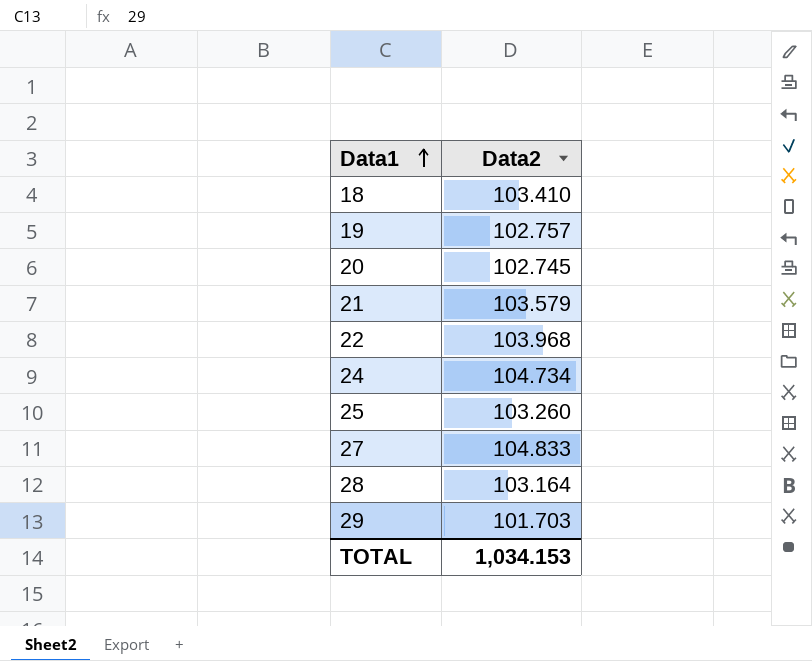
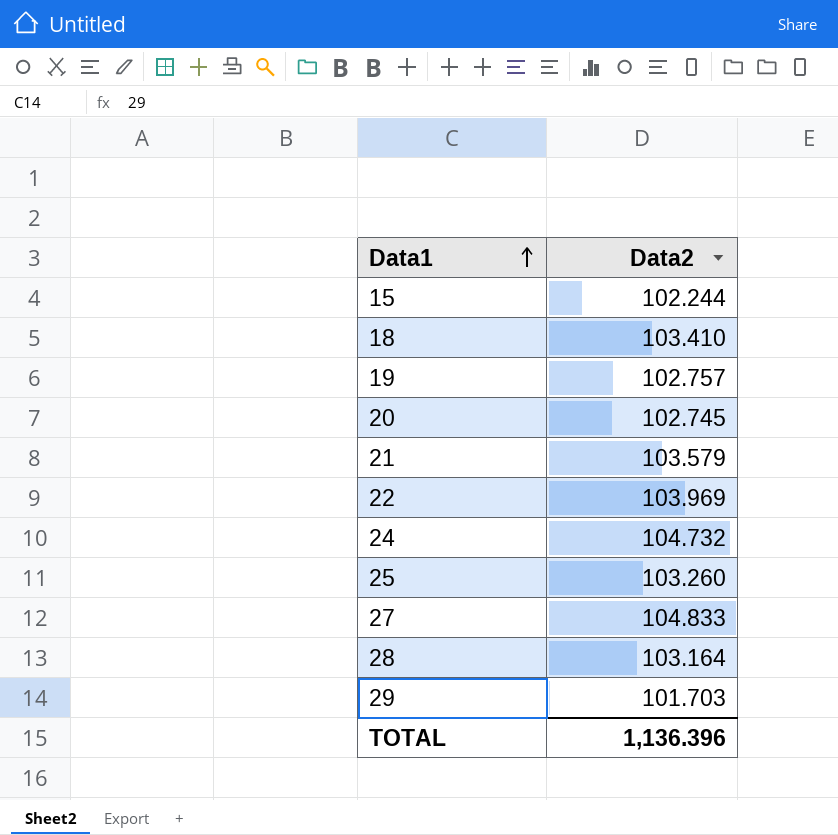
row 15: none -> 102.244
22 | Data2: 103.968 -> 103.969
24 | Data2: 104.734 -> 104.732
TOTAL | Data2: 1,034.153 -> 1,136.396

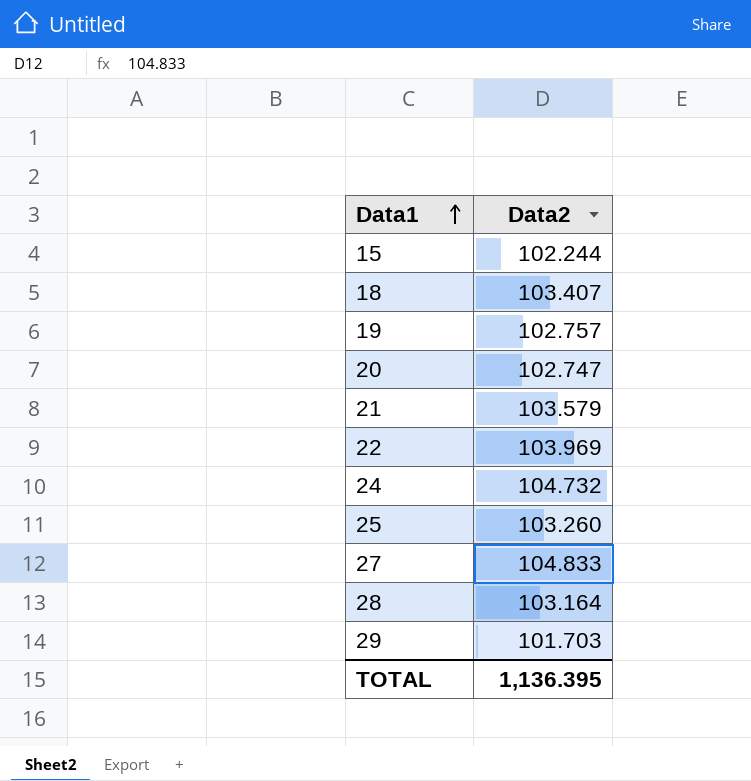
18 | Data2: 103.410 -> 103.407
20 | Data2: 102.745 -> 102.747
TOTAL | Data2: 1,136.396 -> 1,136.395

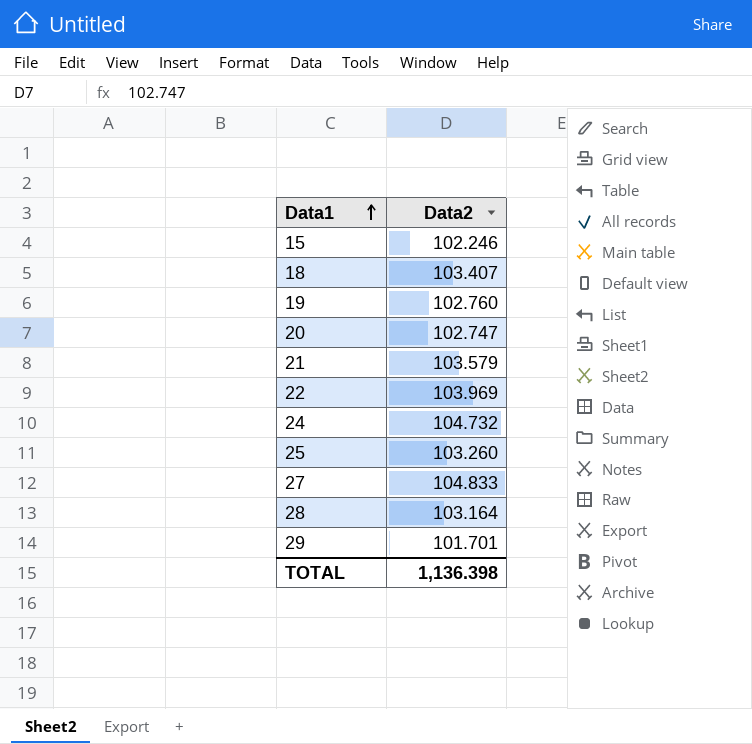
15 | Data2: 102.244 -> 102.246
19 | Data2: 102.757 -> 102.760
29 | Data2: 101.703 -> 101.701
TOTAL | Data2: 1,136.395 -> 1,136.398

